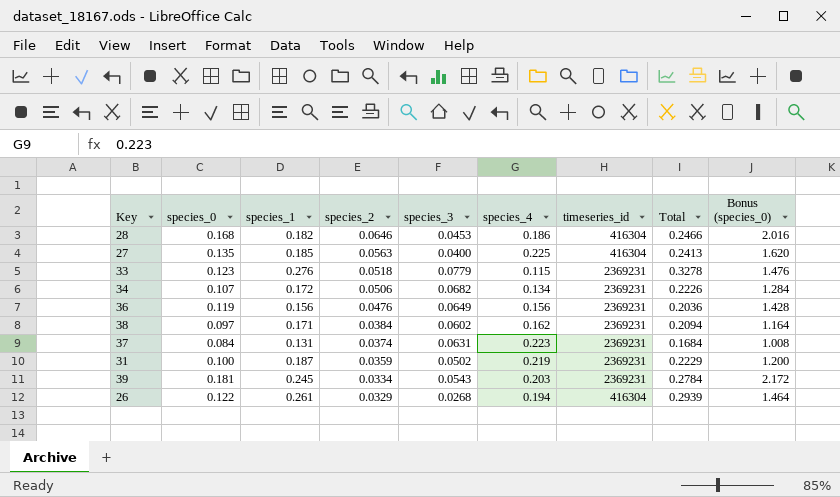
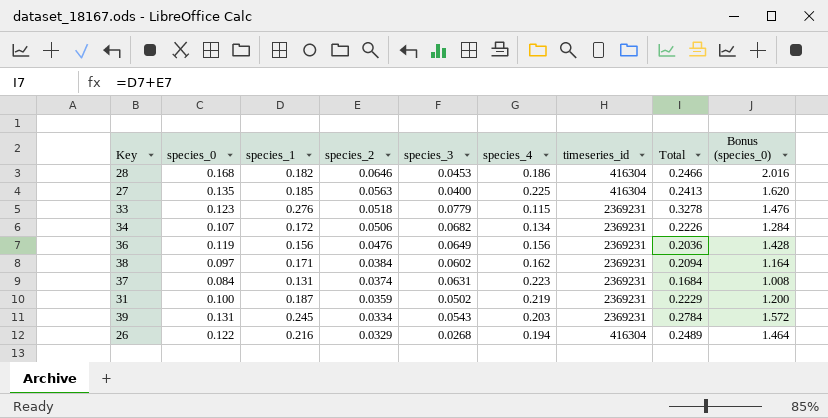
39 | species_0: 0.181 -> 0.131
39 | Bonus (species_0): 2.172 -> 1.572
26 | species_1: 0.261 -> 0.216
26 | Total: 0.2939 -> 0.2489

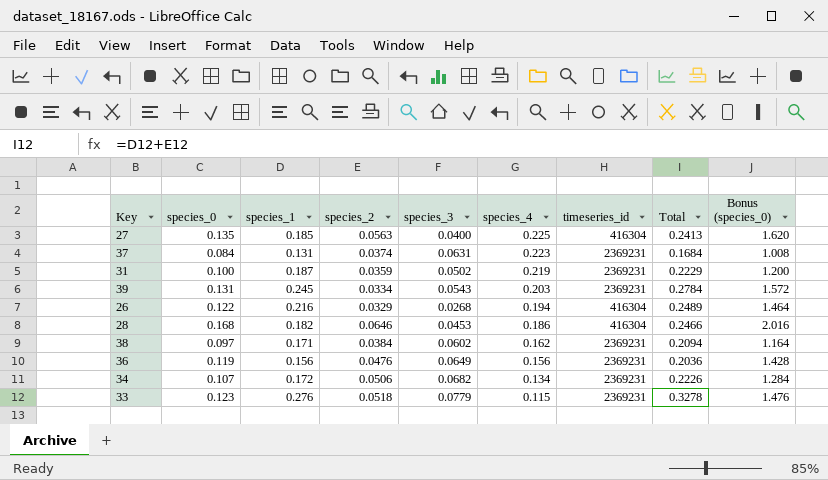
row order: species_2 descending -> species_4 descending

